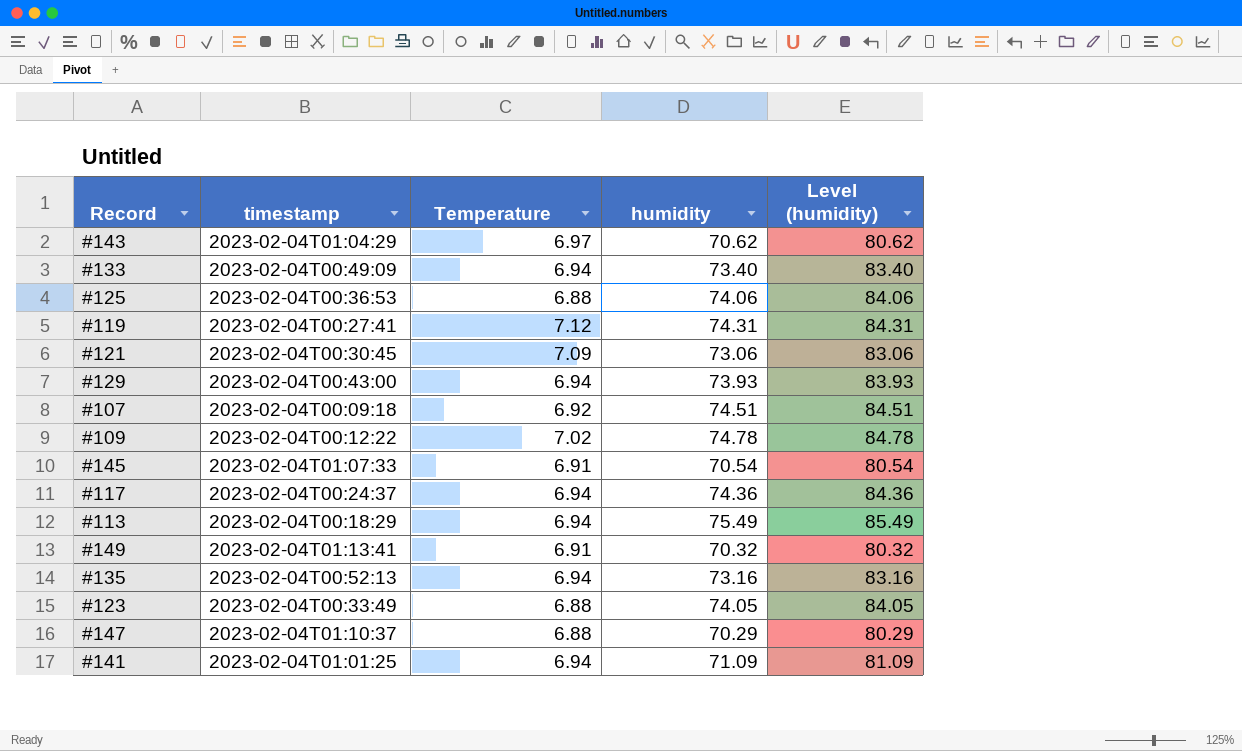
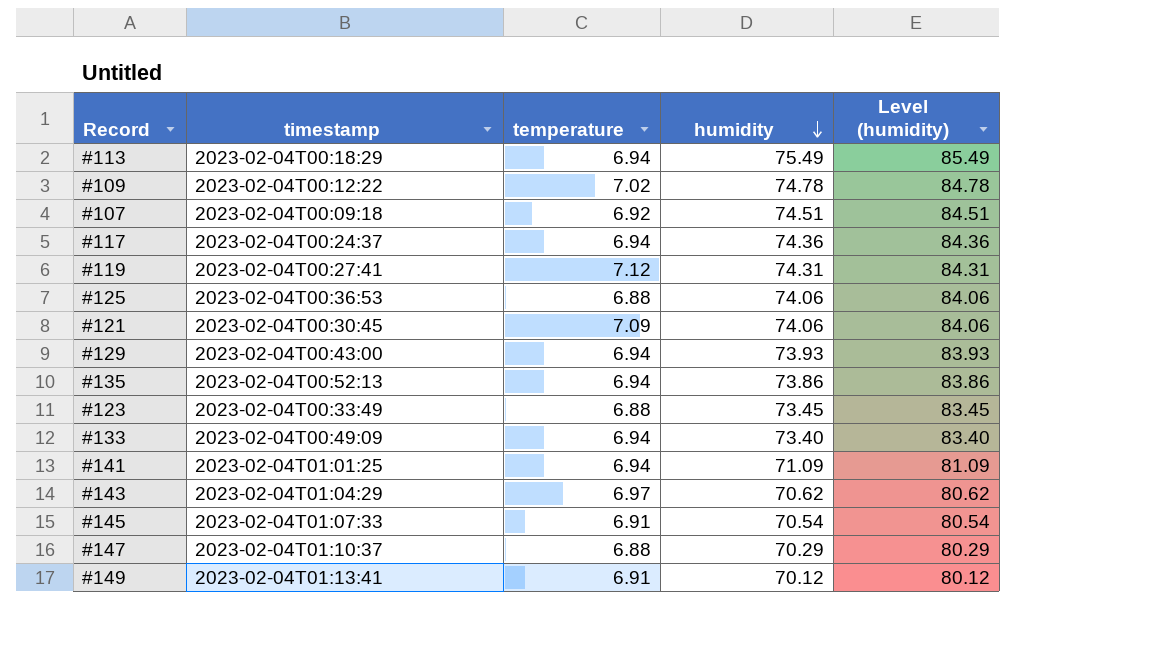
row order: none -> humidity descending
column name: Temperature -> temperature
#121 | humidity: 73.06 -> 74.06
#121 | Level (humidity): 83.06 -> 84.06
#135 | humidity: 73.16 -> 73.86
#135 | Level (humidity): 83.16 -> 83.86
#123 | humidity: 74.05 -> 73.45
#123 | Level (humidity): 84.05 -> 83.45
#149 | humidity: 70.32 -> 70.12
#149 | Level (humidity): 80.32 -> 80.12

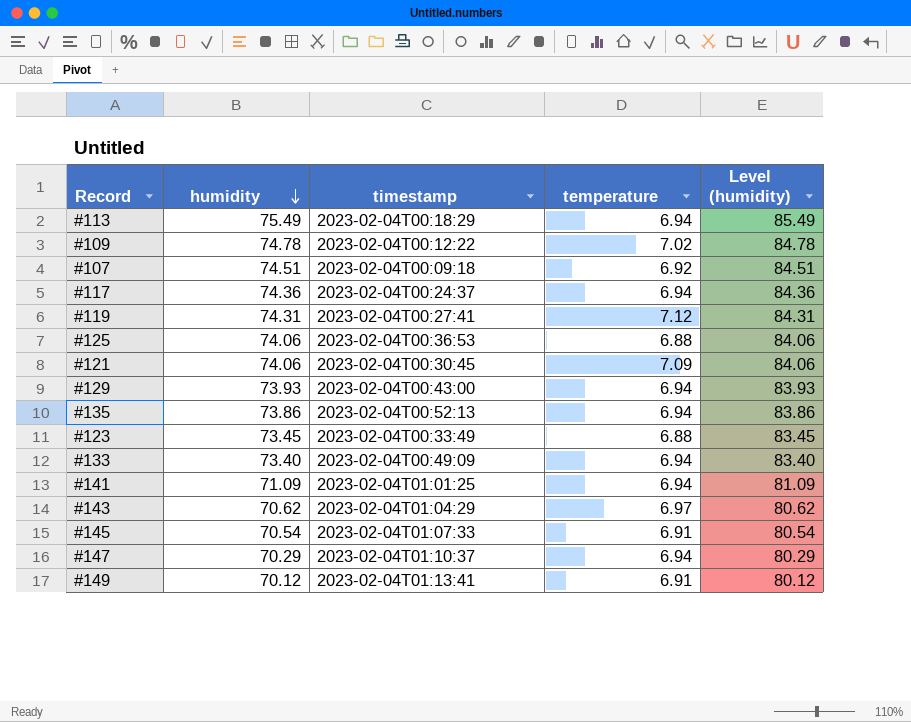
column humidity | position: 4 -> 2
#147 | temperature: 6.88 -> 6.94

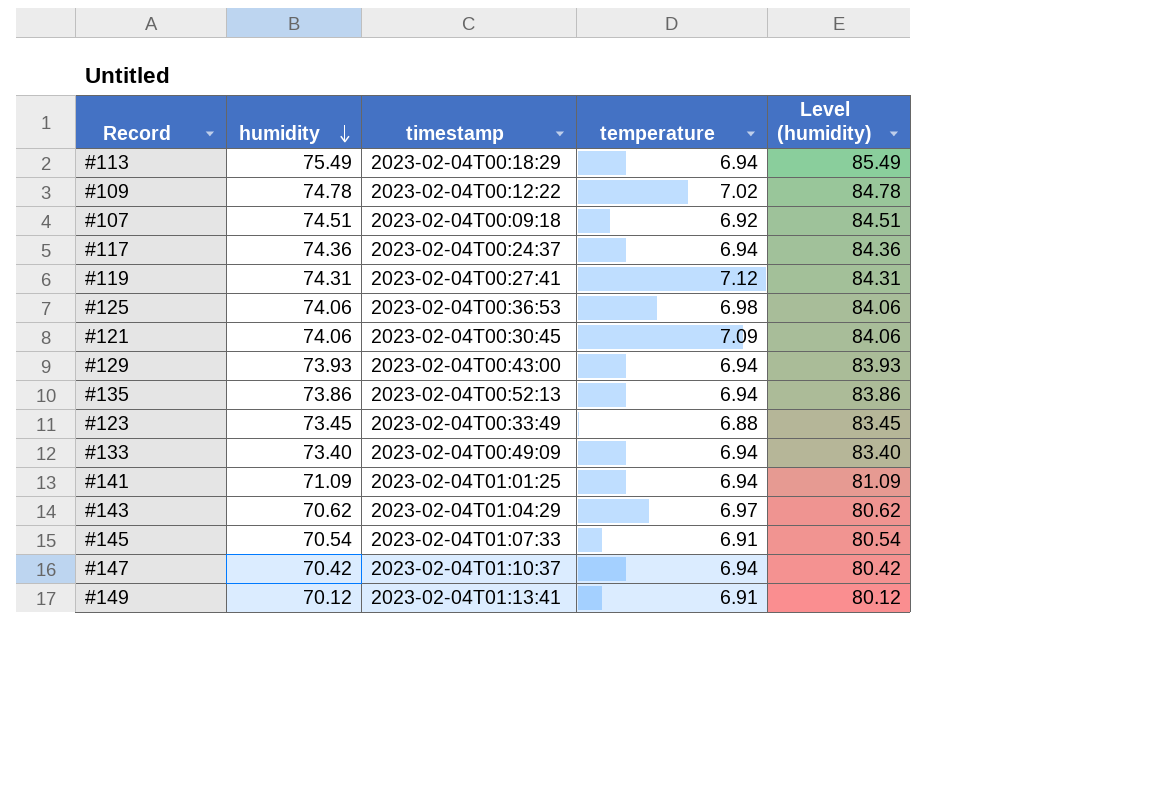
#125 | temperature: 6.88 -> 6.98
#147 | humidity: 70.29 -> 70.42
#147 | Level (humidity): 80.29 -> 80.42

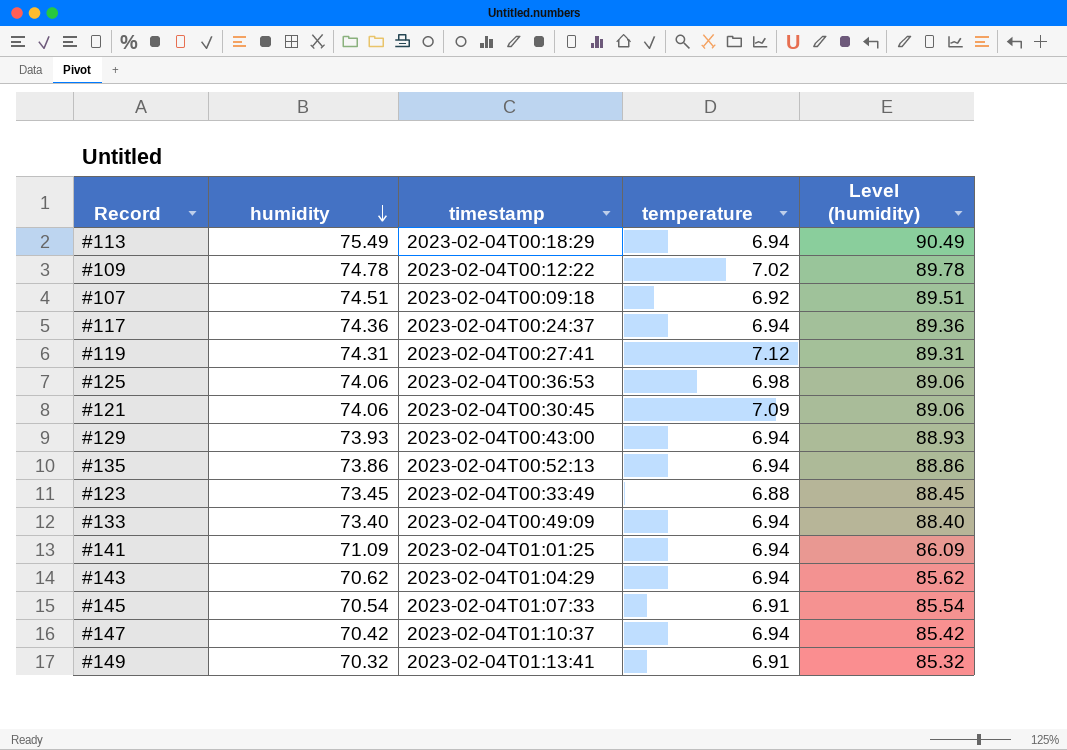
column Level (humidity) | formula: [humidity] + 10 -> [humidity] + 15
#143 | temperature: 6.97 -> 6.94
#149 | humidity: 70.12 -> 70.32

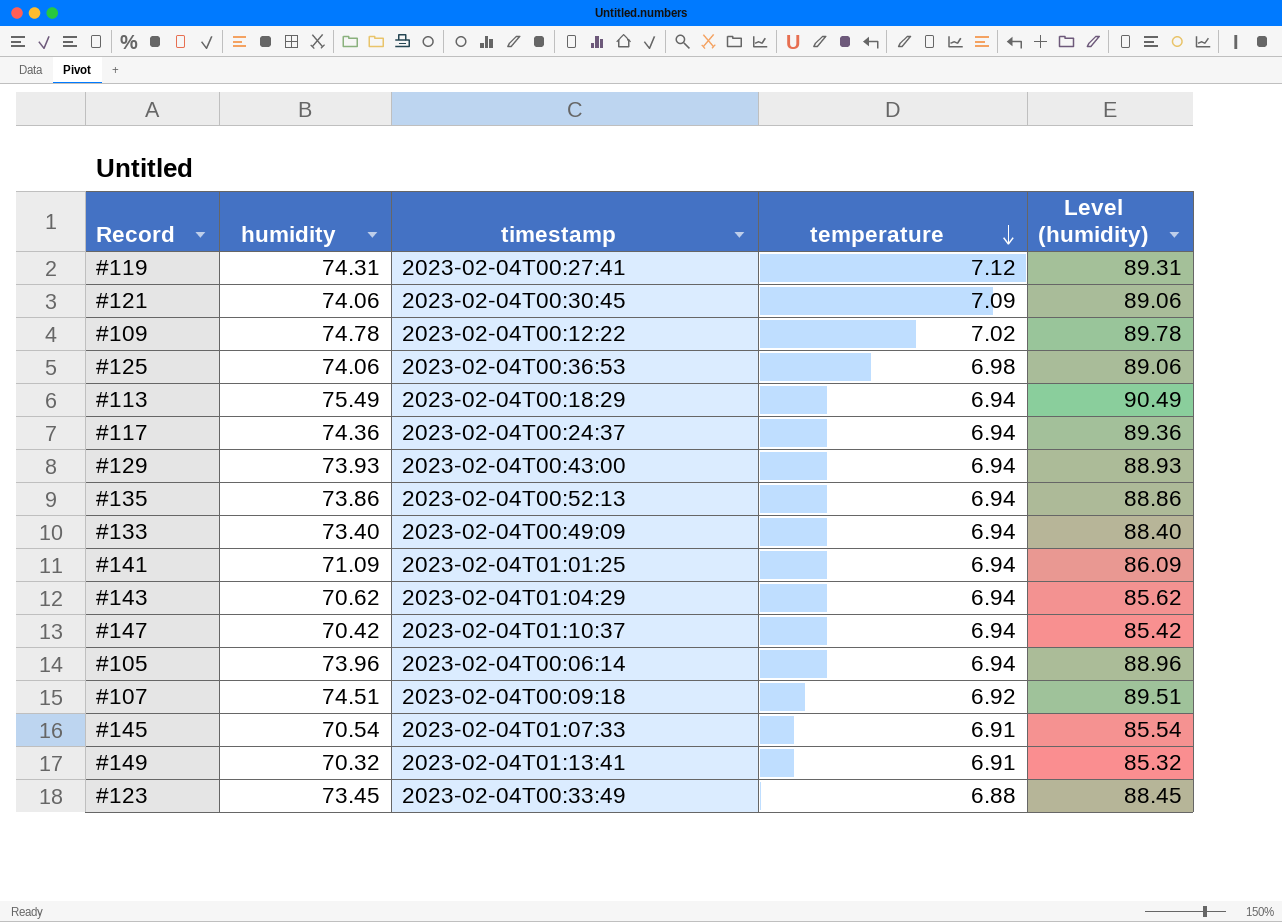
row order: humidity descending -> temperature descending
row #105: none -> 73.96 | 2023-02-04T00:06:14 | 6.94 | 88.96

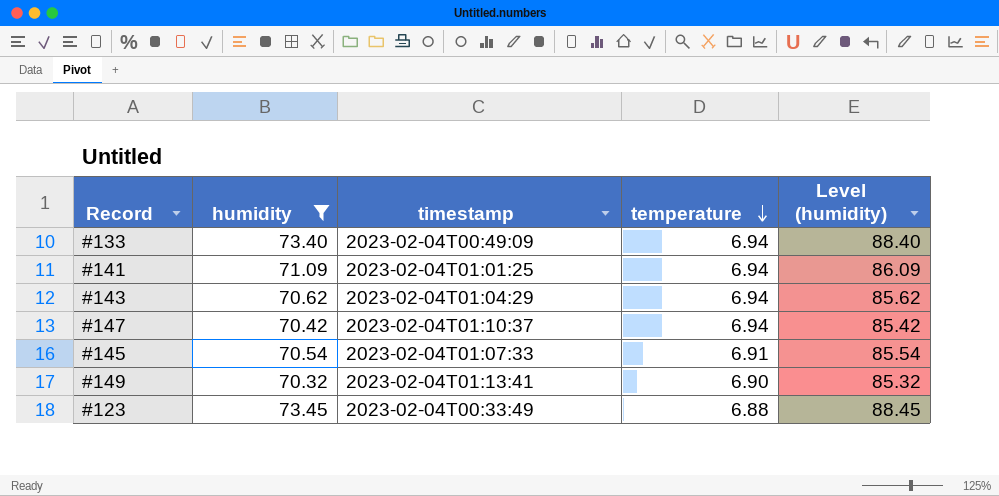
filter: none -> humidity <= 73.45
#149 | temperature: 6.91 -> 6.90

